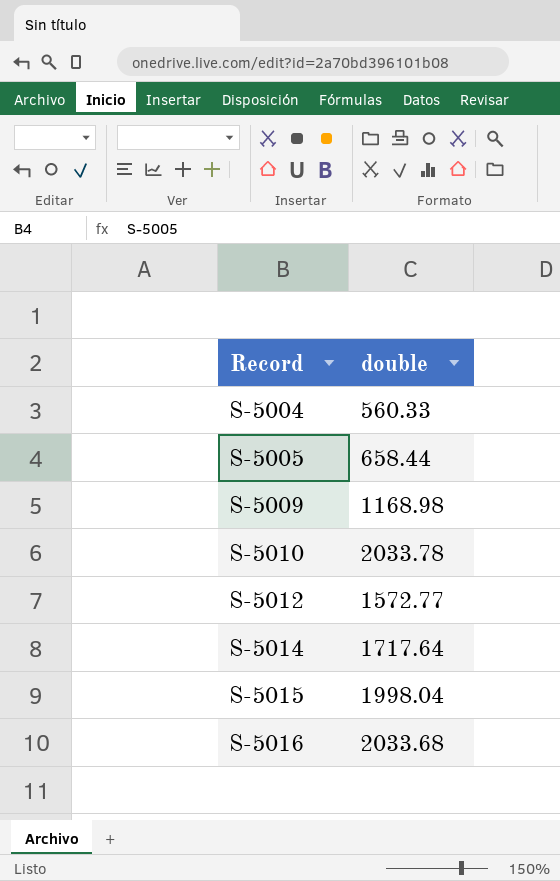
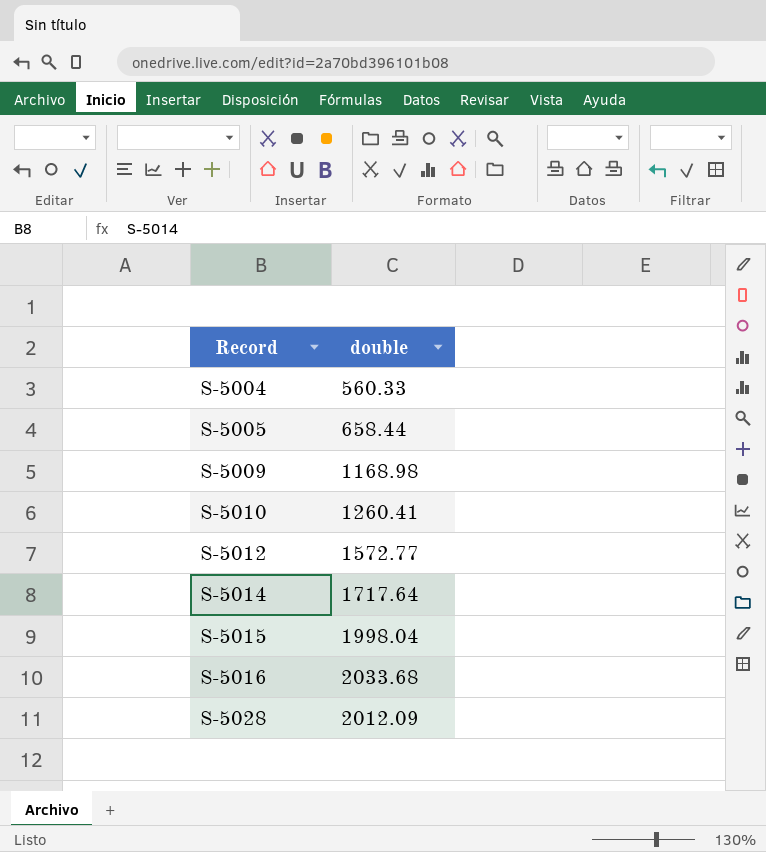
S-5010 | double: 2033.78 -> 1260.41
row S-5028: none -> 2012.09

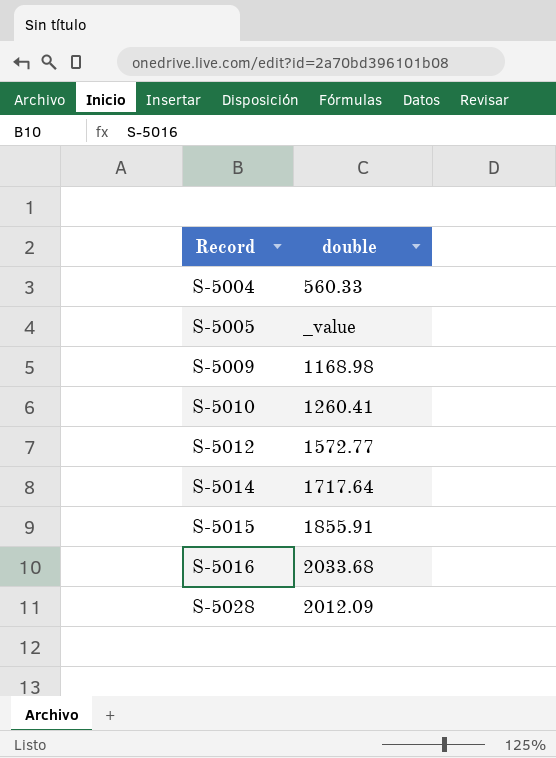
S-5005 | double: 658.44 -> _value
S-5015 | double: 1998.04 -> 1855.91

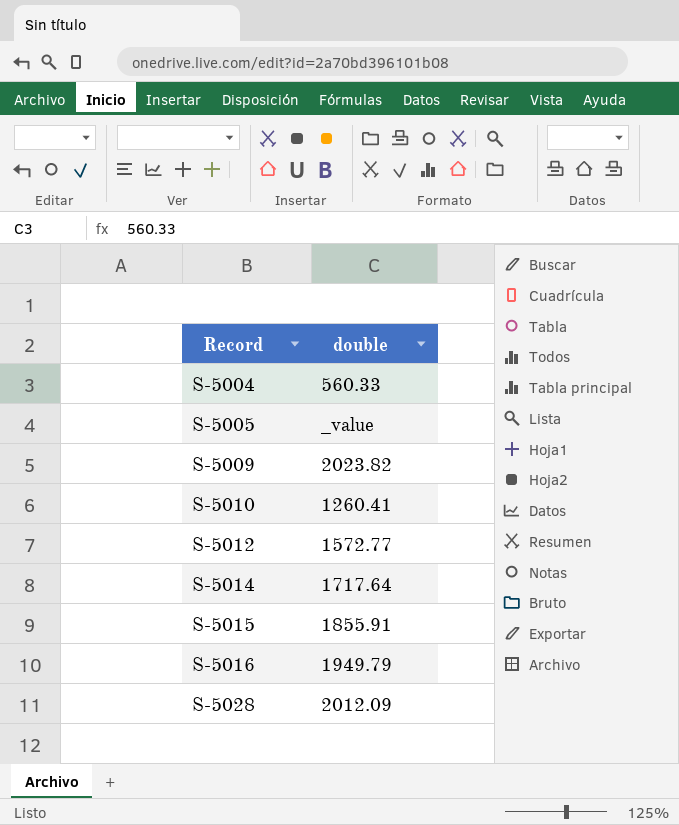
S-5009 | double: 1168.98 -> 2023.82
S-5016 | double: 2033.68 -> 1949.79

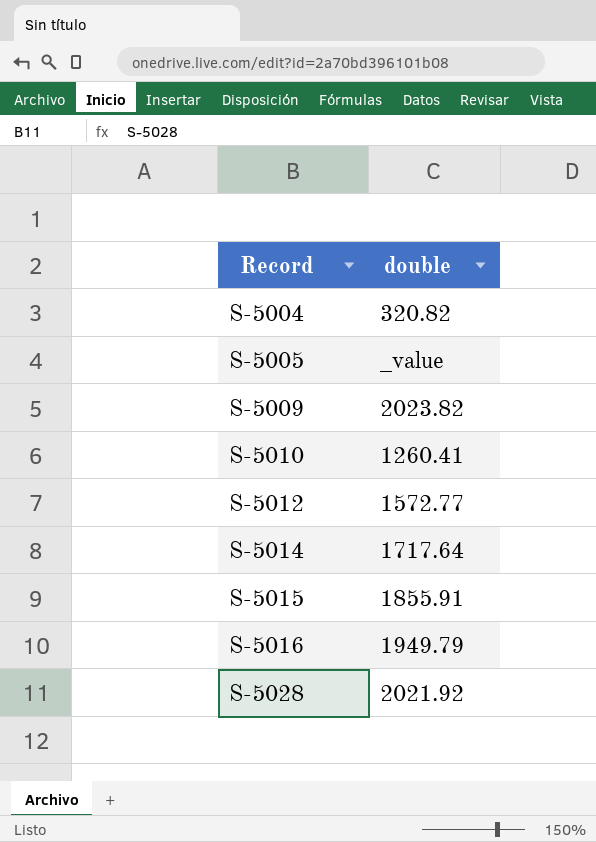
S-5004 | double: 560.33 -> 320.82
S-5028 | double: 2012.09 -> 2021.92

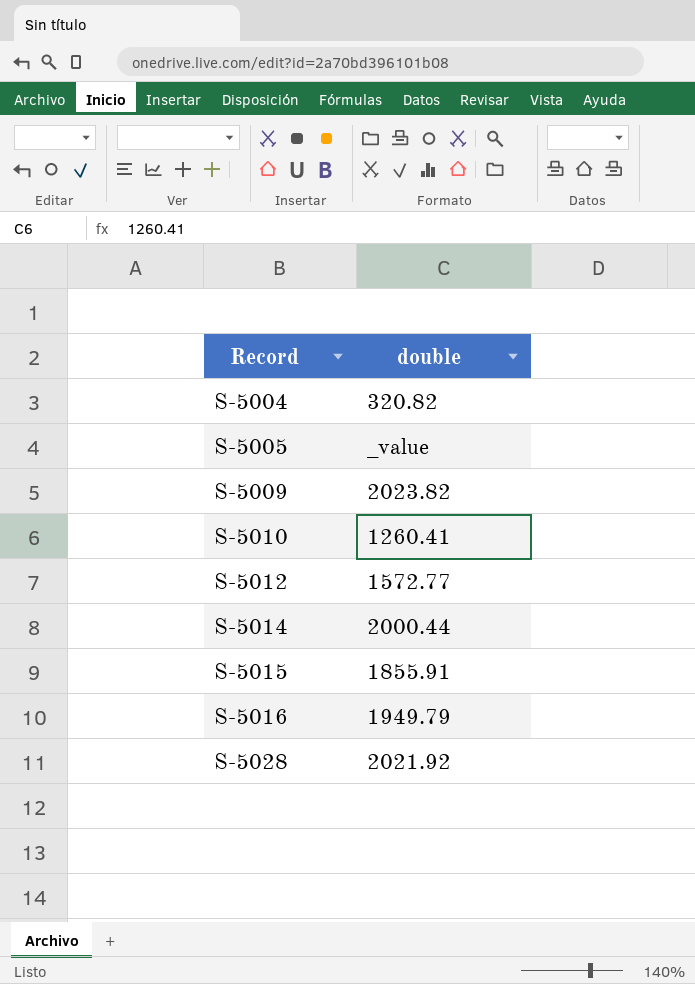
S-5014 | double: 1717.64 -> 2000.44

